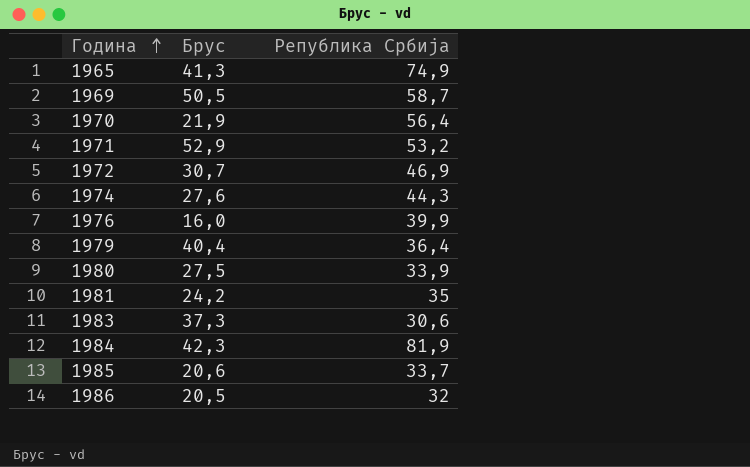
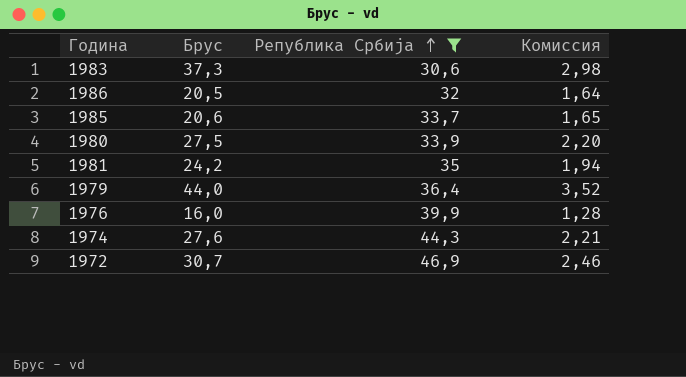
filter: none -> Република Србија <= 46,9
row order: Година ascending -> Република Србија ascending
column Комиссия | formula: none -> [Брус] * 0,08
1979 | Брус: 40,4 -> 44,0

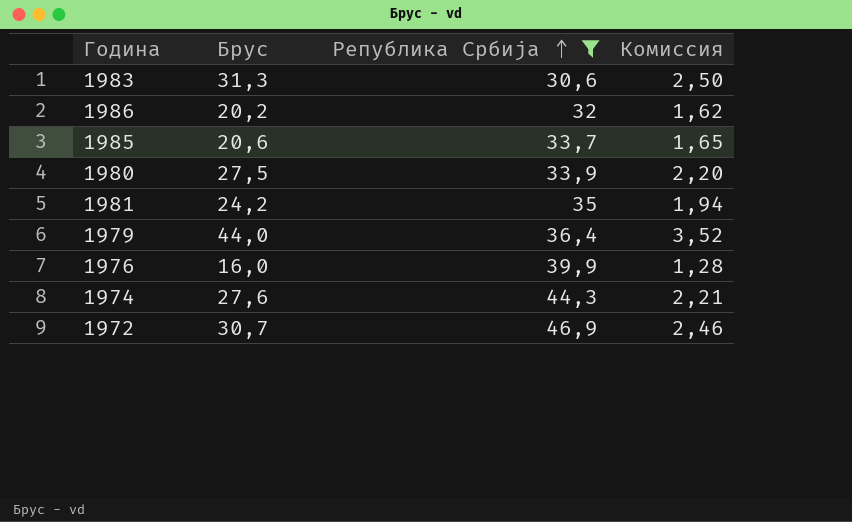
1983 | Брус: 37,3 -> 31,3
1983 | Комиссия: 2,98 -> 2,50
1986 | Брус: 20,5 -> 20,2
1986 | Комиссия: 1,64 -> 1,62

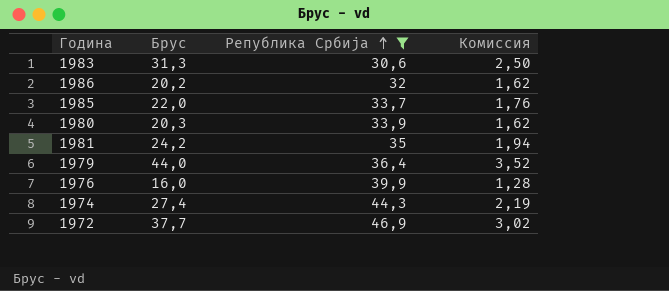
1985 | Брус: 20,6 -> 22,0
1985 | Комиссия: 1,65 -> 1,76
1980 | Брус: 27,5 -> 20,3
1980 | Комиссия: 2,20 -> 1,62
1974 | Брус: 27,6 -> 27,4
1974 | Комиссия: 2,21 -> 2,19
1972 | Брус: 30,7 -> 37,7
1972 | Комиссия: 2,46 -> 3,02

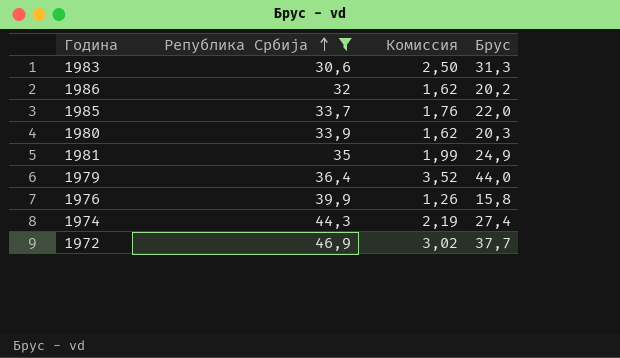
column Брус | position: 2 -> 4
1981 | Комиссия: 1,94 -> 1,99
1981 | Брус: 24,2 -> 24,9
1976 | Комиссия: 1,28 -> 1,26
1976 | Брус: 16,0 -> 15,8

